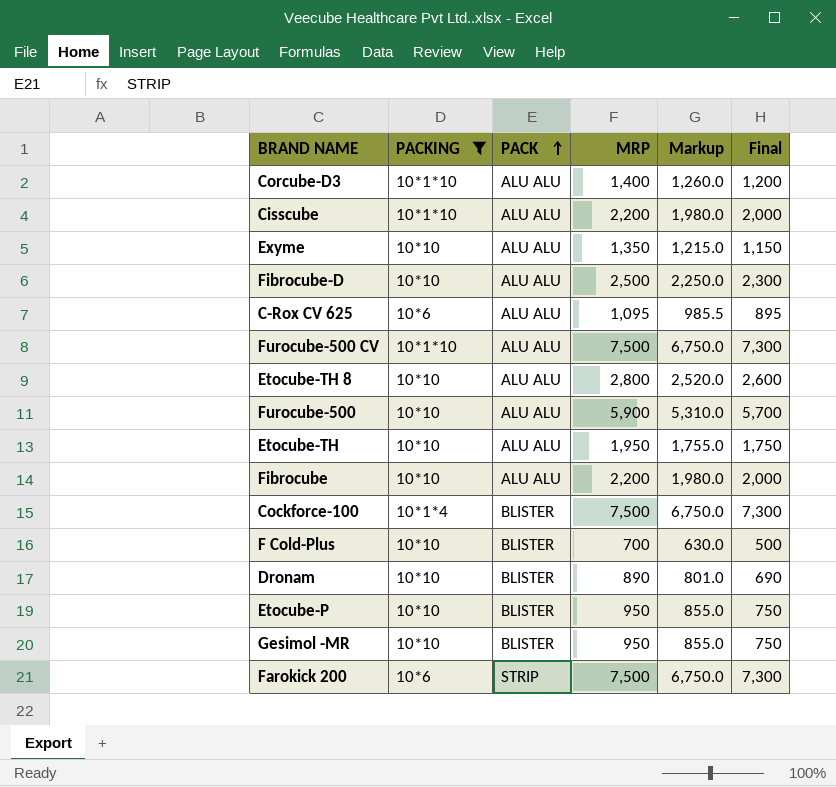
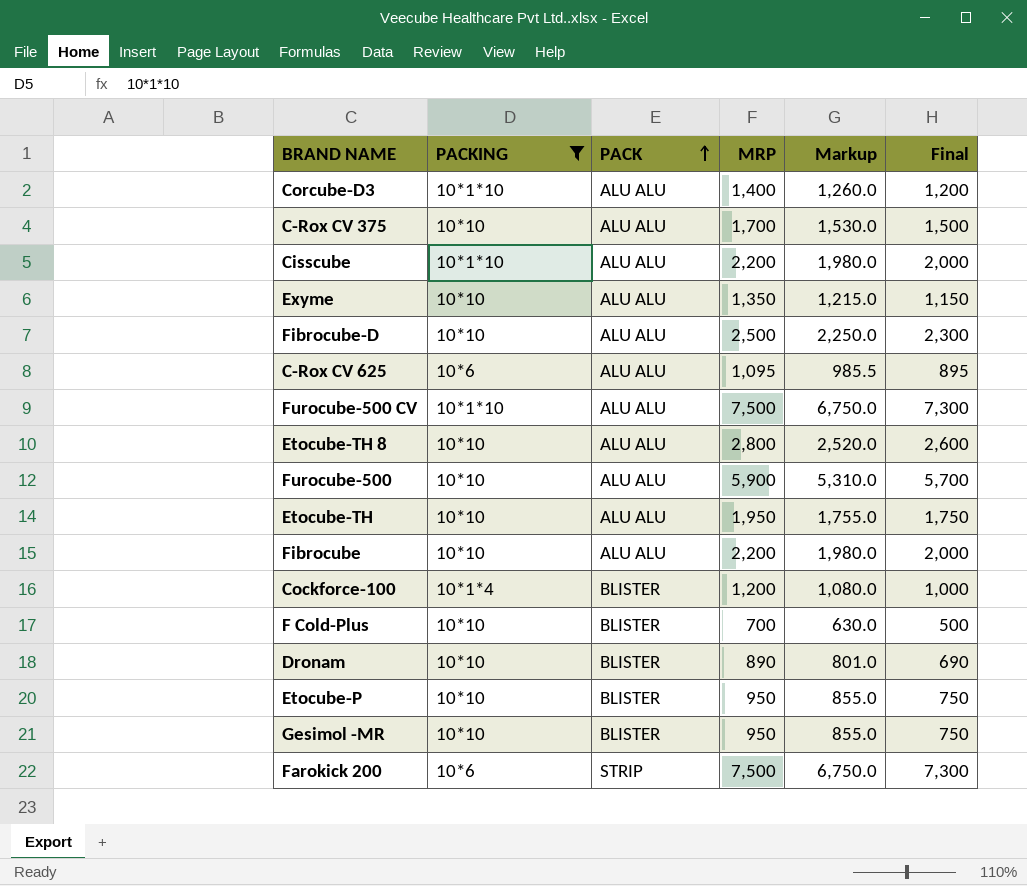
row C-Rox CV 375: none -> 10*10 | ALU ALU | 1,700 | 1,530.0 | 1,500
Cockforce-100 | MRP: 7,500 -> 1,200
Cockforce-100 | Markup: 6,750.0 -> 1,080.0
Cockforce-100 | Final: 7,300 -> 1,000

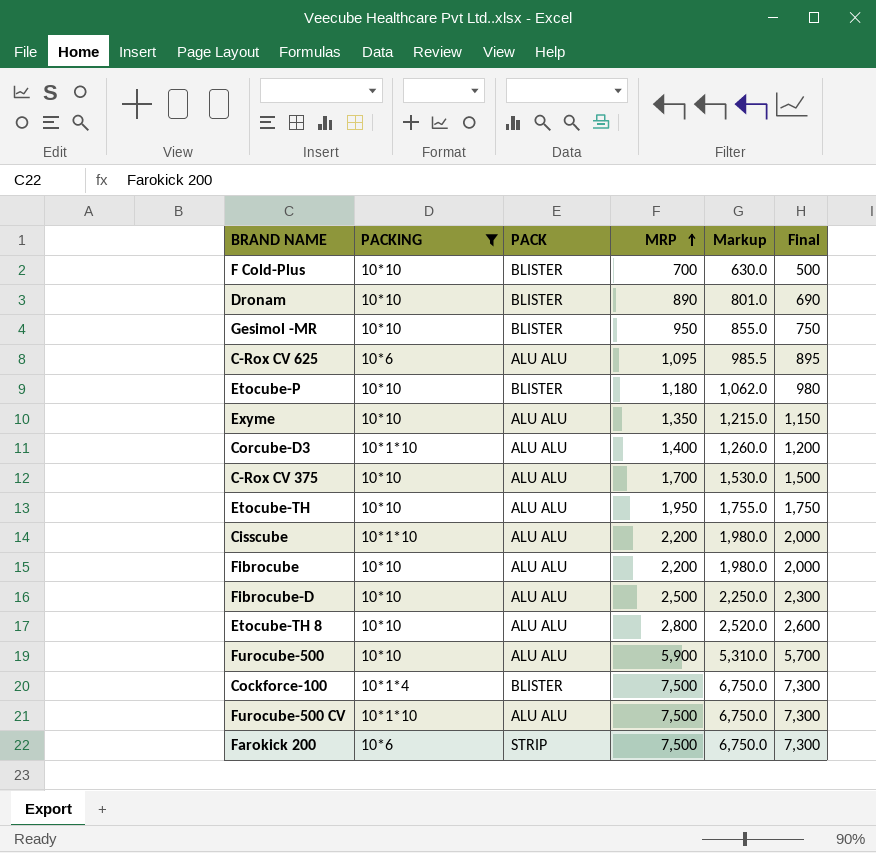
row order: PACK ascending -> MRP ascending
Etocube-P | MRP: 950 -> 1,180
Etocube-P | Markup: 855.0 -> 1,062.0
Etocube-P | Final: 750 -> 980
Cockforce-100 | MRP: 1,200 -> 7,500
Cockforce-100 | Markup: 1,080.0 -> 6,750.0
Cockforce-100 | Final: 1,000 -> 7,300

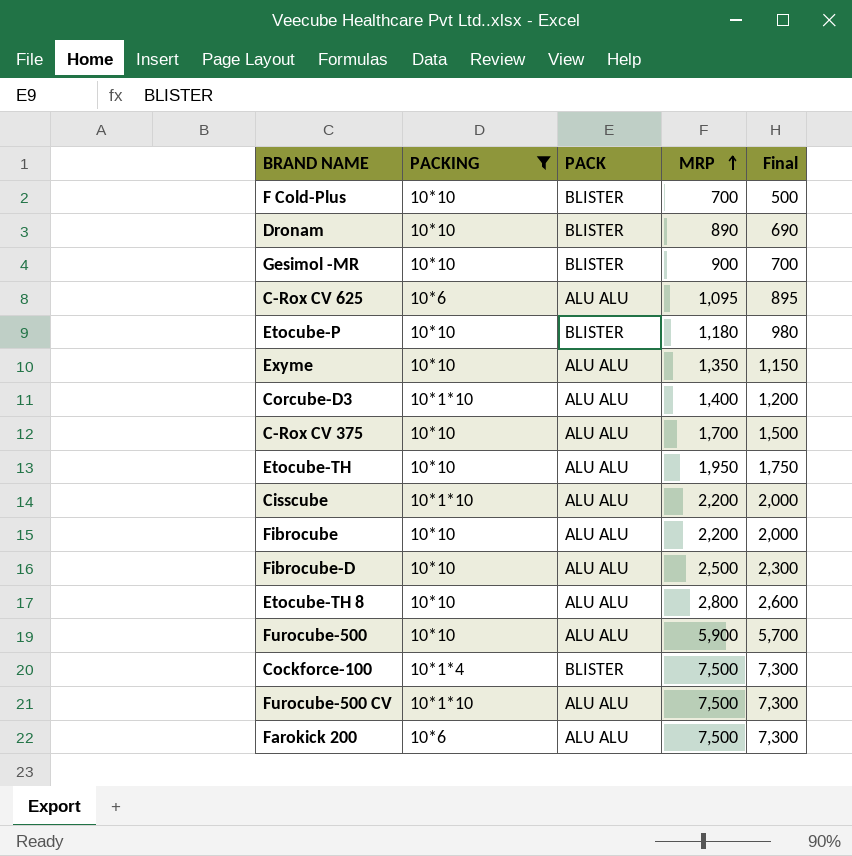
column Markup | formula: [MRP] * 0.9 -> none
Gesimol -MR | MRP: 950 -> 900
Gesimol -MR | Final: 750 -> 700
Farokick 200 | PACK: STRIP -> ALU ALU

